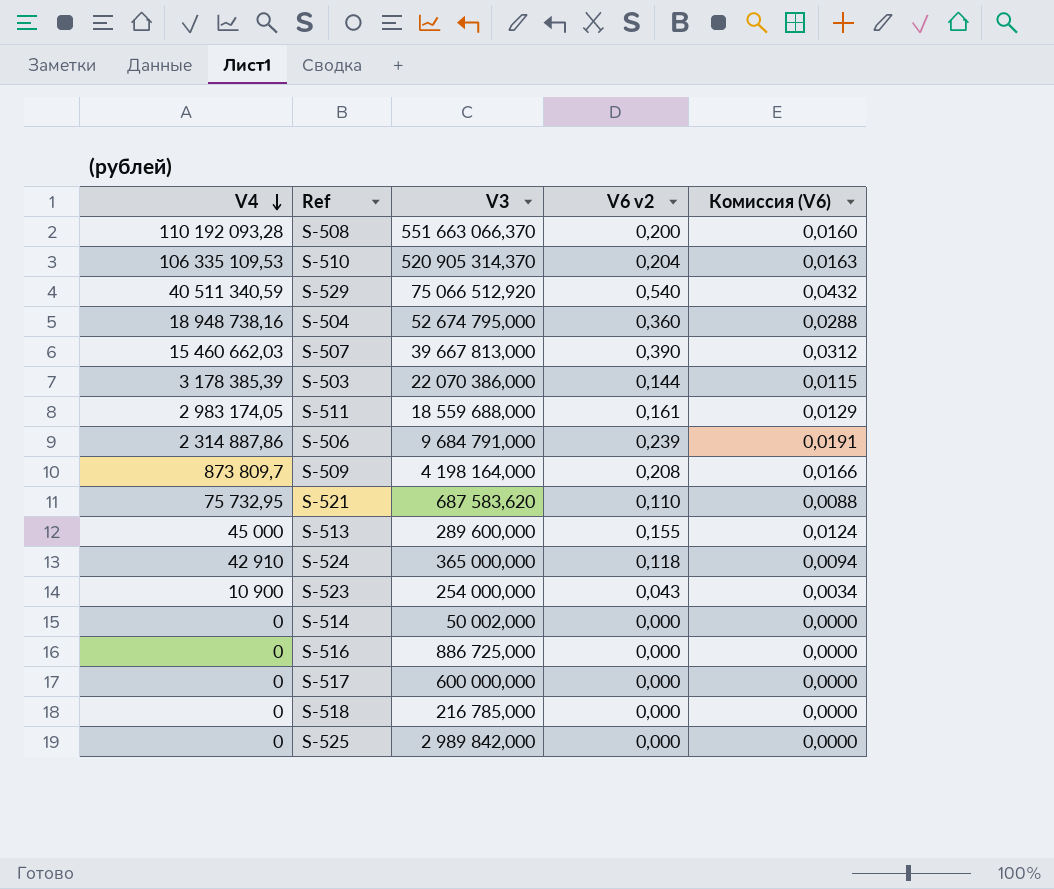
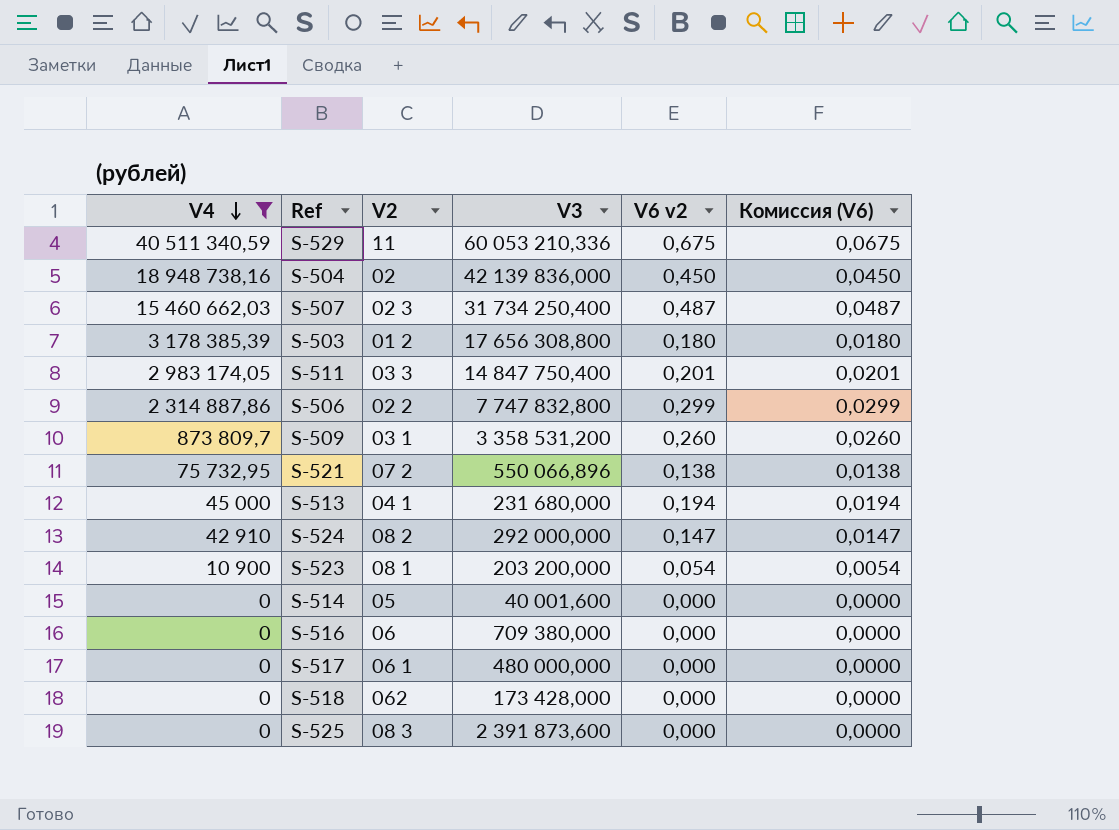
filter: none -> V4 <= 40 511 340,59
column V2 | position: none -> 3
column Комиссия (V6) | formula: [V6 v2] * 0,08 -> [V6 v2] * 0,1
S-529 | V3: 75 066 512,920 -> 60 053 210,336
S-529 | V6 v2: 0,540 -> 0,675
S-504 | V3: 52 674 795,000 -> 42 139 836,000
S-504 | V6 v2: 0,360 -> 0,450
S-507 | V3: 39 667 813,000 -> 31 734 250,400
S-507 | V6 v2: 0,390 -> 0,487
S-503 | V3: 22 070 386,000 -> 17 656 308,800
S-503 | V6 v2: 0,144 -> 0,180
S-511 | V3: 18 559 688,000 -> 14 847 750,400
S-511 | V6 v2: 0,161 -> 0,201
S-506 | V3: 9 684 791,000 -> 7 747 832,800
S-506 | V6 v2: 0,239 -> 0,299
S-509 | V3: 4 198 164,000 -> 3 358 531,200
S-509 | V6 v2: 0,208 -> 0,260
S-521 | V3: 687 583,620 -> 550 066,896
S-521 | V6 v2: 0,110 -> 0,138
S-513 | V3: 289 600,000 -> 231 680,000
S-513 | V6 v2: 0,155 -> 0,194
S-524 | V3: 365 000,000 -> 292 000,000
S-524 | V6 v2: 0,118 -> 0,147
S-523 | V3: 254 000,000 -> 203 200,000
S-523 | V6 v2: 0,043 -> 0,054
S-514 | V3: 50 002,000 -> 40 001,600
S-516 | V3: 886 725,000 -> 709 380,000
S-517 | V3: 600 000,000 -> 480 000,000
S-518 | V3: 216 785,000 -> 173 428,000
S-525 | V3: 2 989 842,000 -> 2 391 873,600

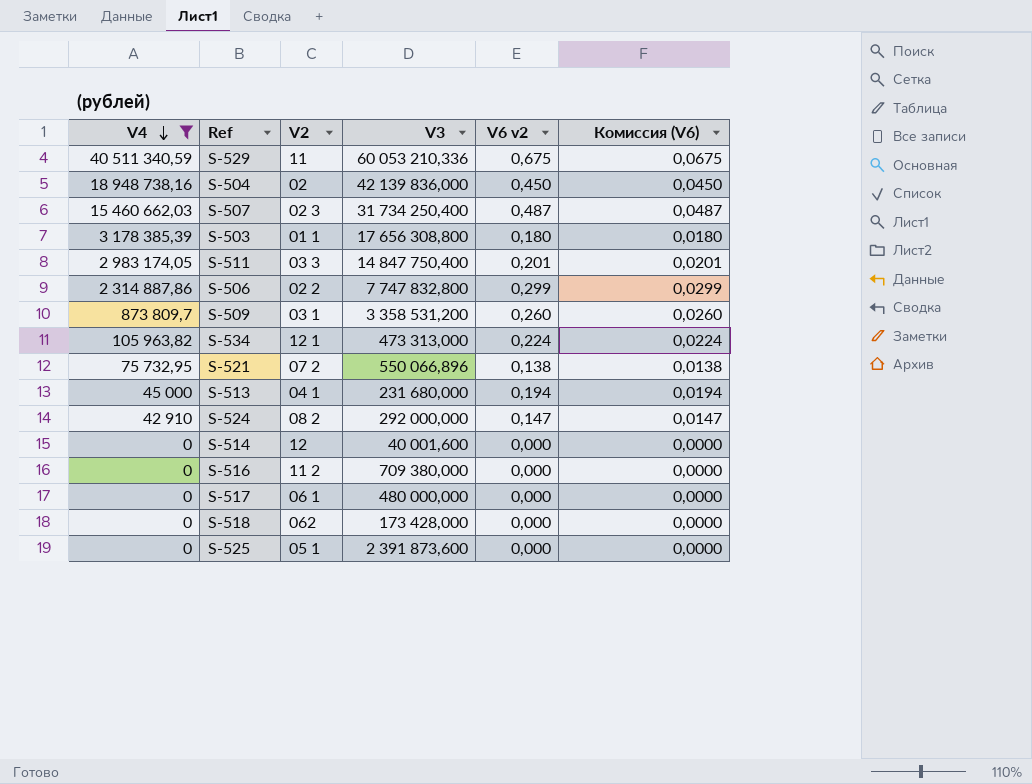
row S-523: 10 900 | 08 1 | 203 200,000 | 0,054 | 0,0054 -> none
S-503 | V2: 01 2 -> 01 1
row S-534: none -> 105 963,82 | 12 1 | 473 313,000 | 0,224 | 0,0224
S-514 | V2: 05 -> 12
S-516 | V2: 06 -> 11 2
S-525 | V2: 08 3 -> 05 1

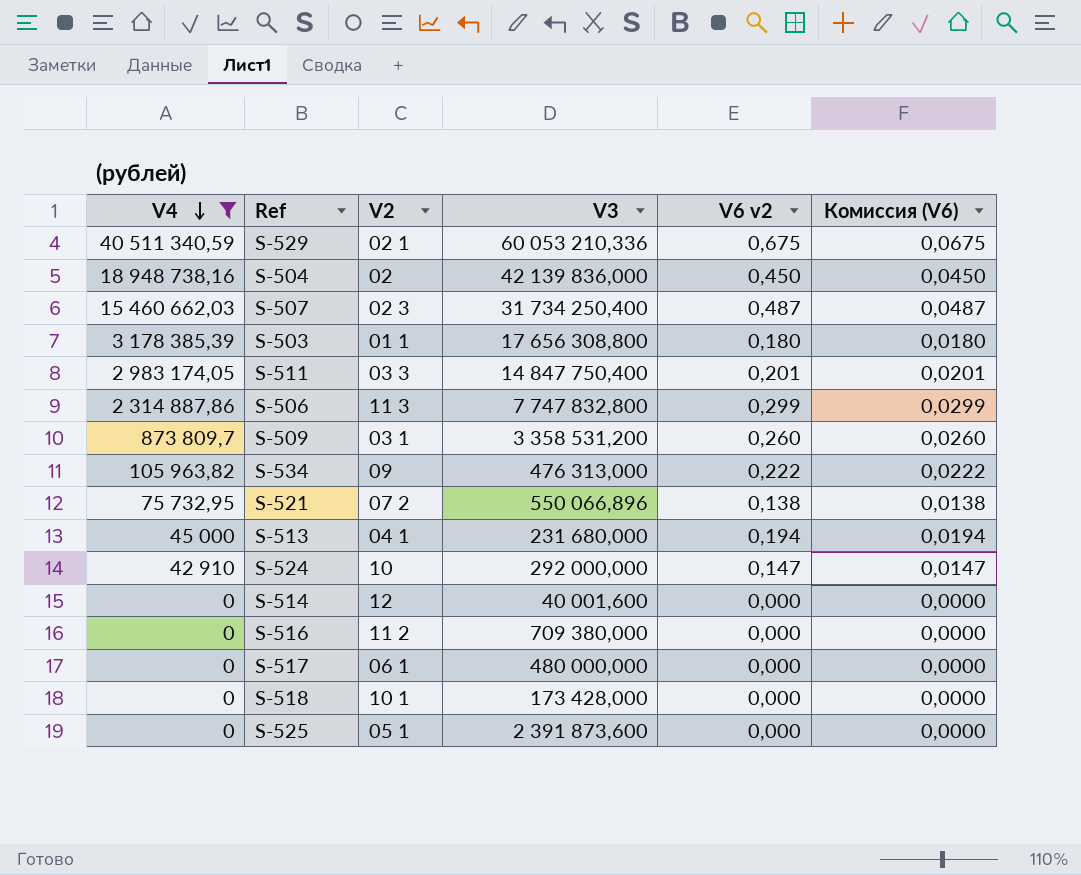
S-529 | V2: 11 -> 02 1
S-506 | V2: 02 2 -> 11 3
S-534 | V2: 12 1 -> 09
S-534 | V3: 473 313,000 -> 476 313,000
S-534 | V6 v2: 0,224 -> 0,222
S-534 | Комиссия (V6): 0,0224 -> 0,0222
S-524 | V2: 08 2 -> 10
S-518 | V2: 062 -> 10 1

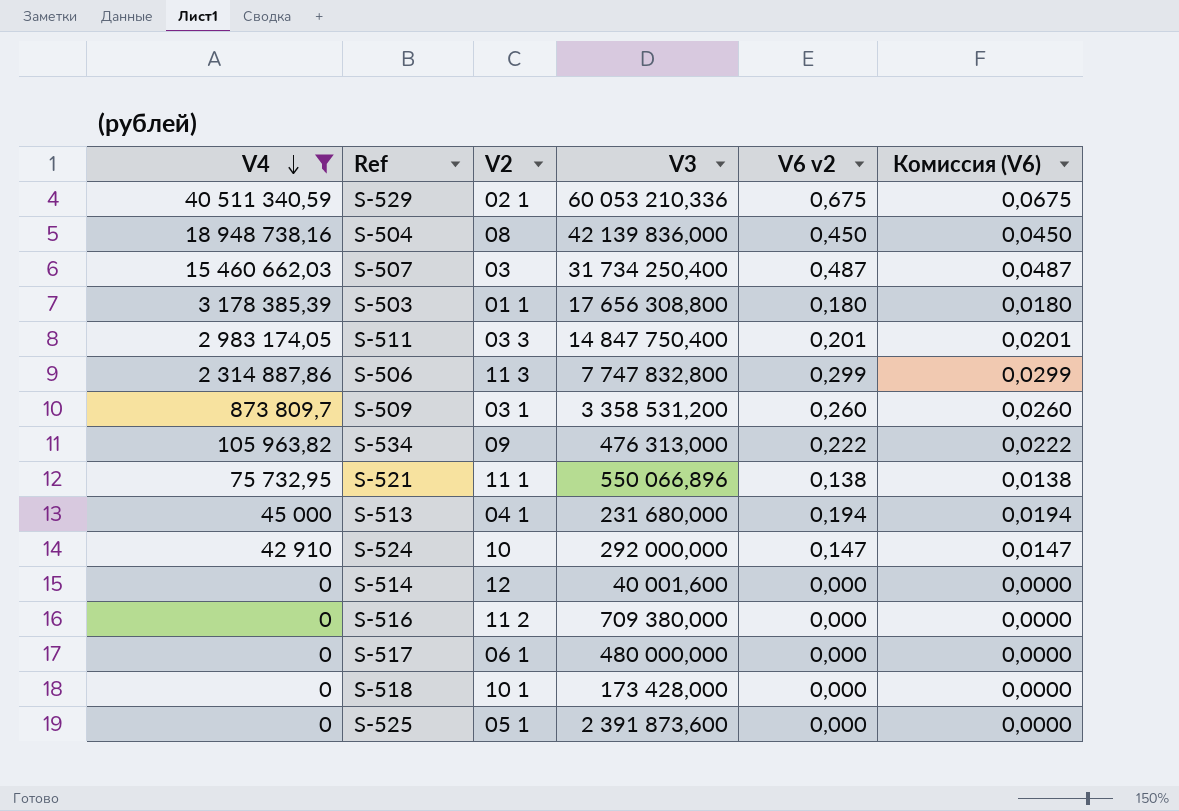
S-504 | V2: 02 -> 08
S-507 | V2: 02 3 -> 03
S-521 | V2: 07 2 -> 11 1

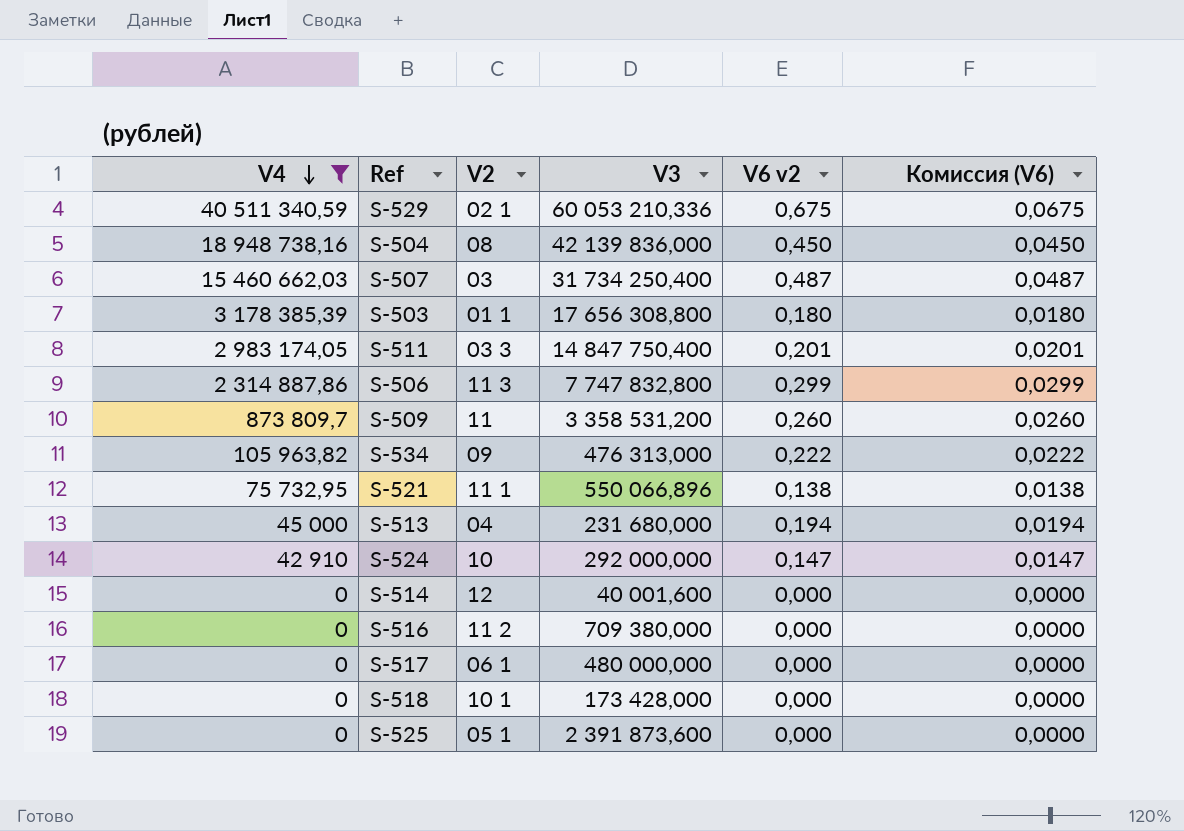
S-509 | V2: 03 1 -> 11
S-513 | V2: 04 1 -> 04

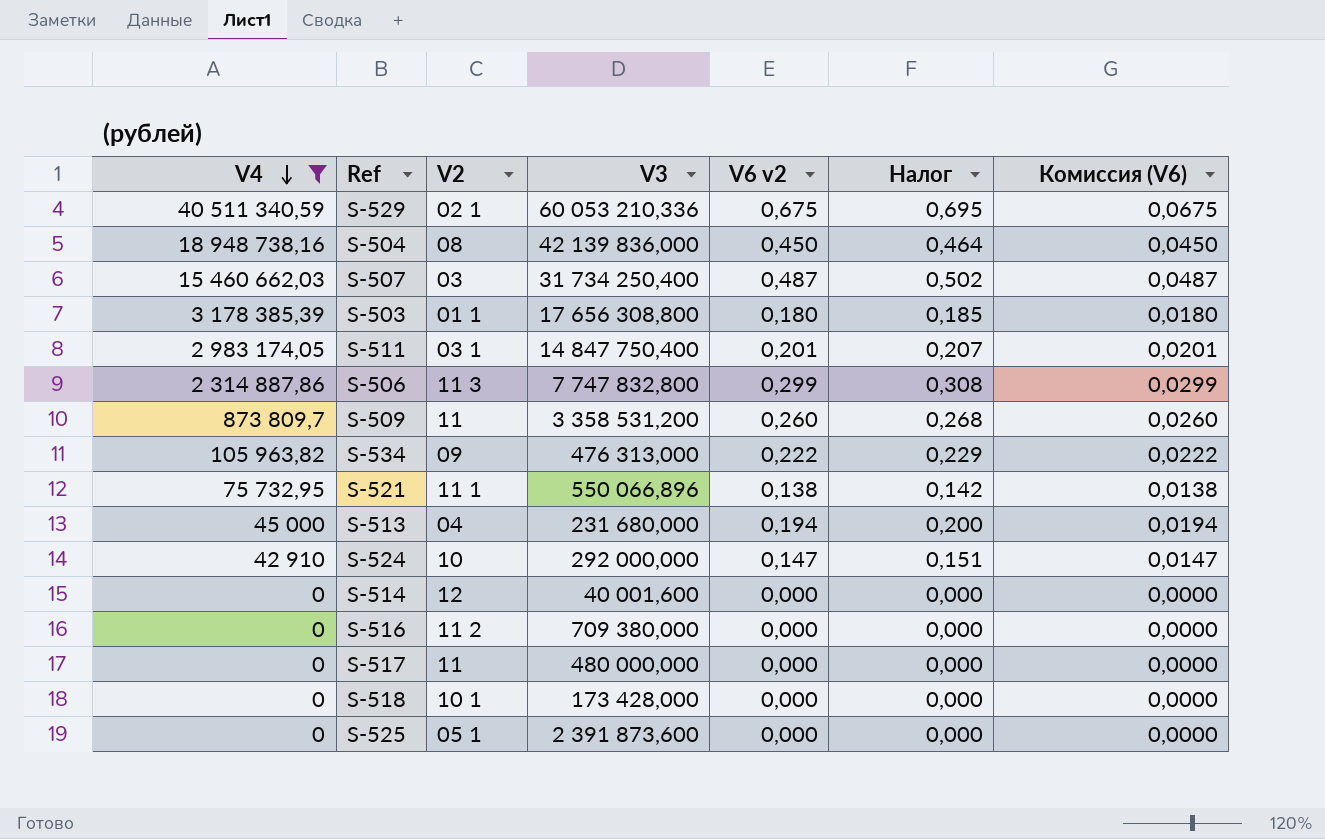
column Налог | formula: none -> [V6 v2] * 1,03
S-511 | V2: 03 3 -> 03 1
S-517 | V2: 06 1 -> 11

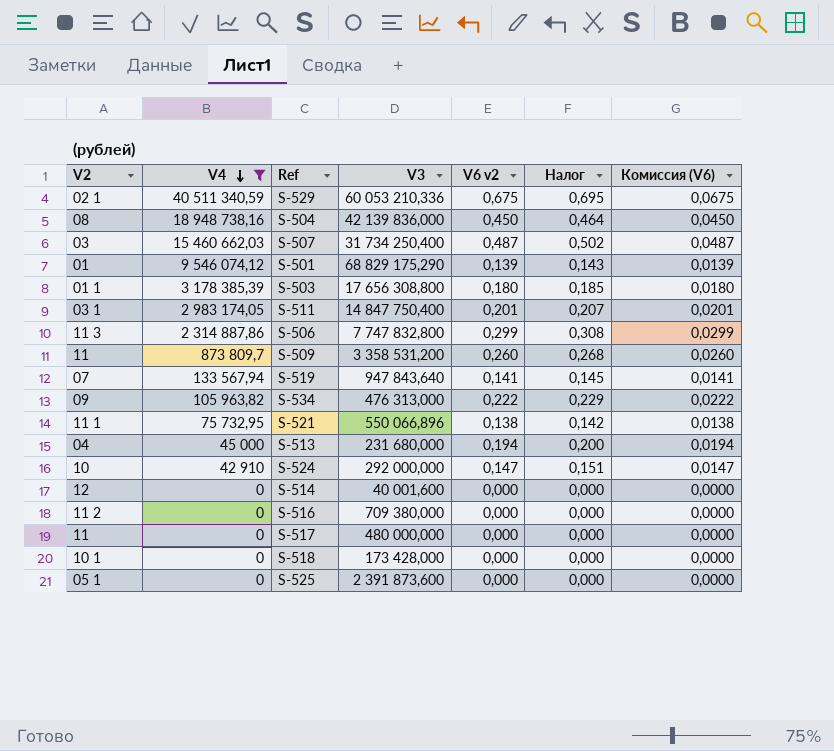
column V2 | position: 3 -> 1
row S-501: none -> 01 | 9 546 074,12 | 68 829 175,290 | 0,139 | 0,143 | 0,0139
row S-519: none -> 07 | 133 567,94 | 947 843,640 | 0,141 | 0,145 | 0,0141

